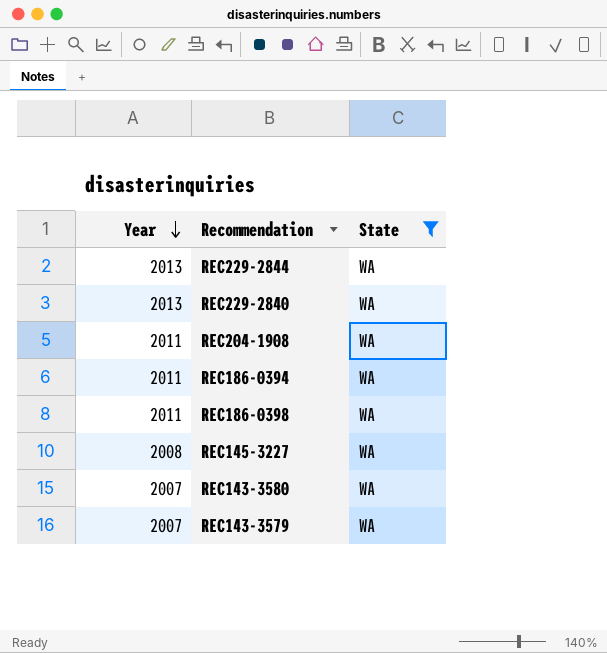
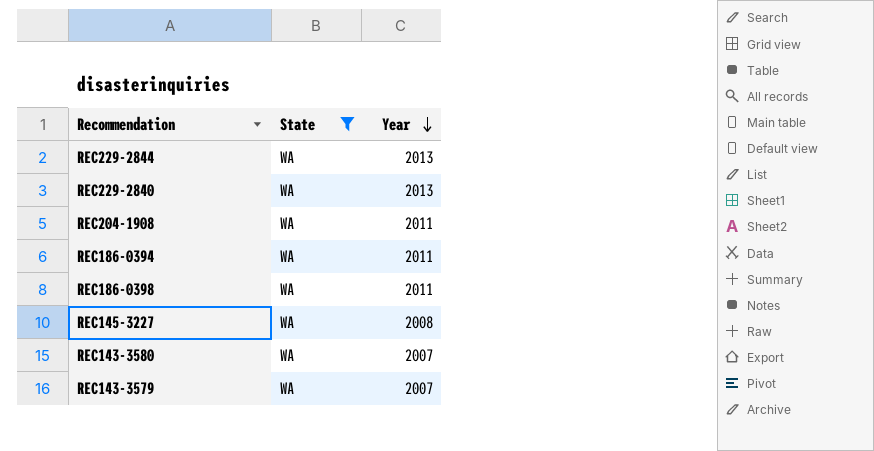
column Year | position: 1 -> 3

